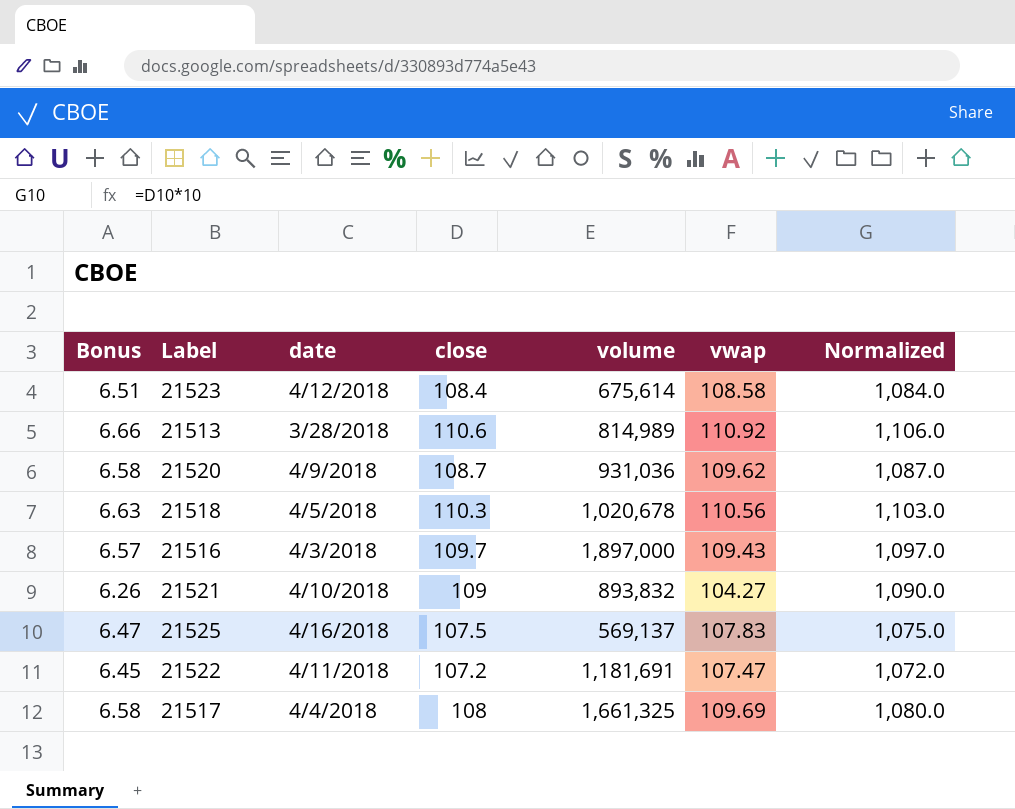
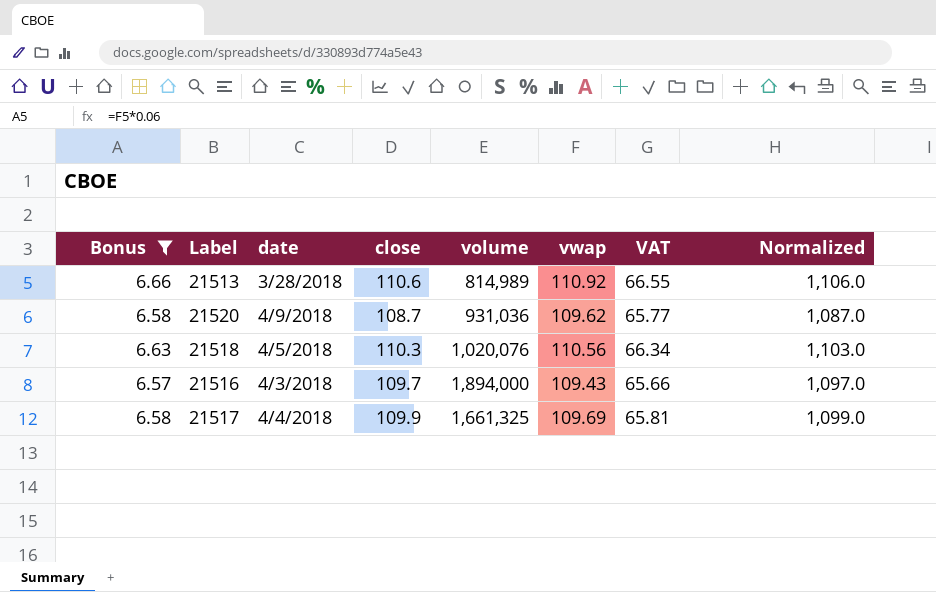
filter: none -> Bonus >= 6.57
column VAT | formula: none -> [vwap] * 0.6
21518 | volume: 1,020,678 -> 1,020,076
21516 | volume: 1,897,000 -> 1,894,000
21517 | close: 108 -> 109.9
21517 | Normalized: 1,080.0 -> 1,099.0

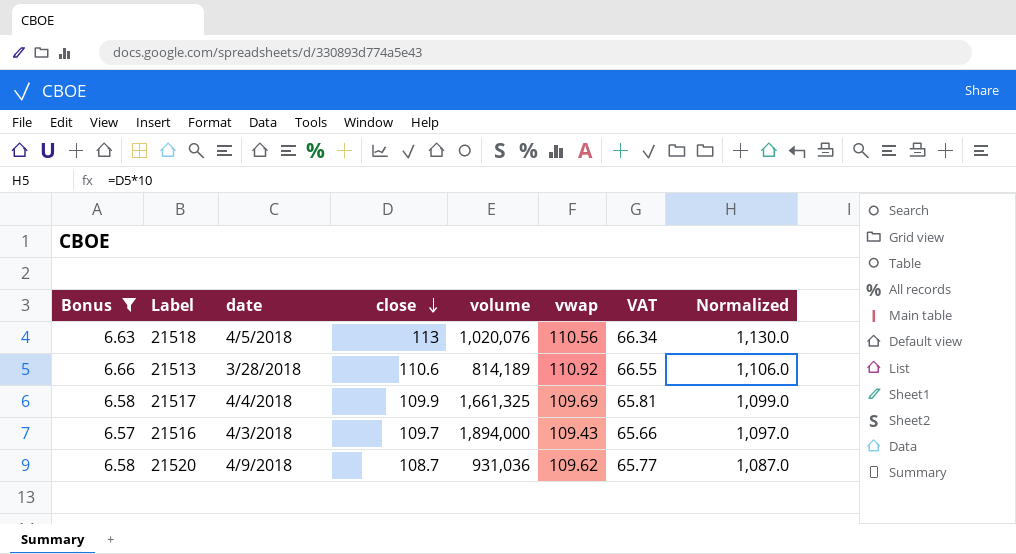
row order: none -> close descending
21518 | close: 110.3 -> 113
21518 | Normalized: 1,103.0 -> 1,130.0
21513 | volume: 814,989 -> 814,189

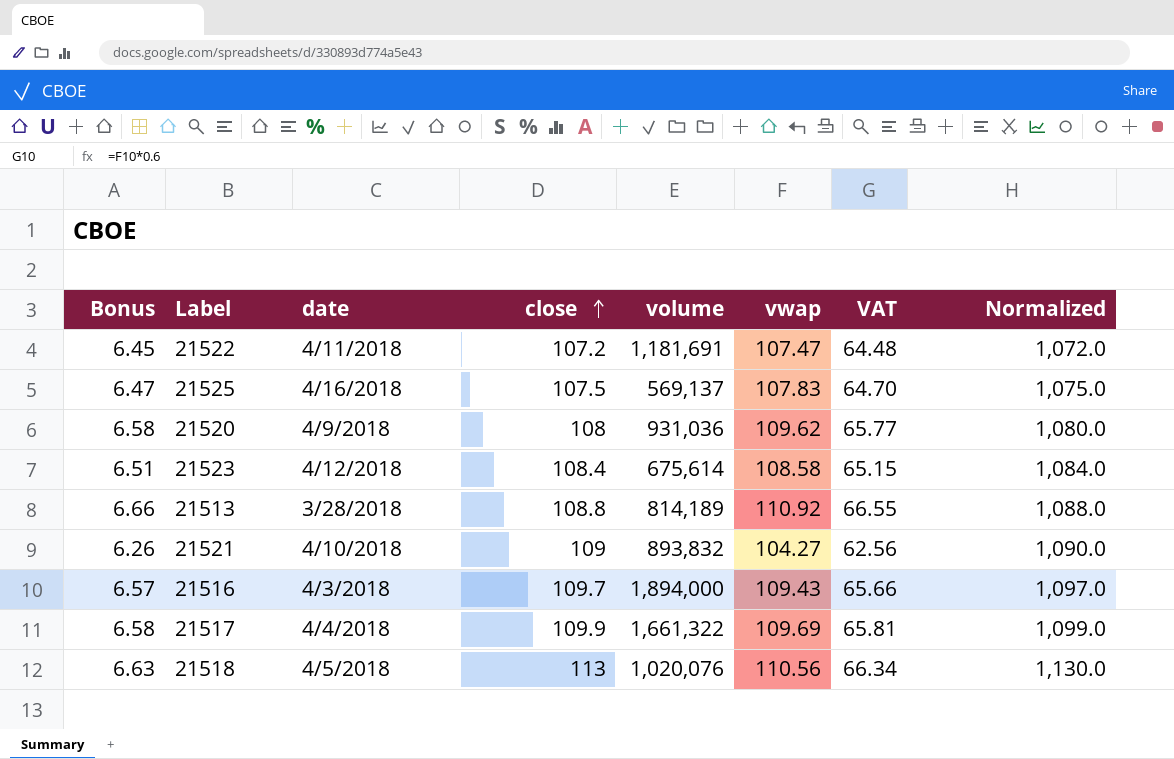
filter: Bonus >= 6.57 -> none
row order: close descending -> close ascending
21520 | close: 108.7 -> 108
21520 | Normalized: 1,087.0 -> 1,080.0
21513 | close: 110.6 -> 108.8
21513 | Normalized: 1,106.0 -> 1,088.0
21517 | volume: 1,661,325 -> 1,661,322

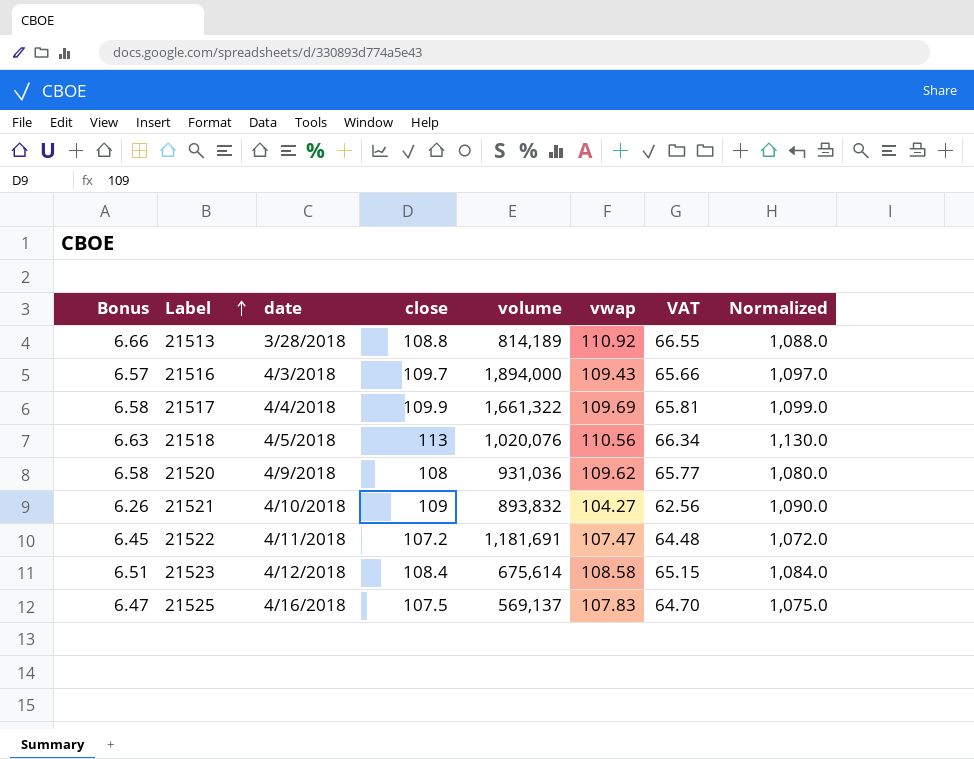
row order: close ascending -> Label ascending

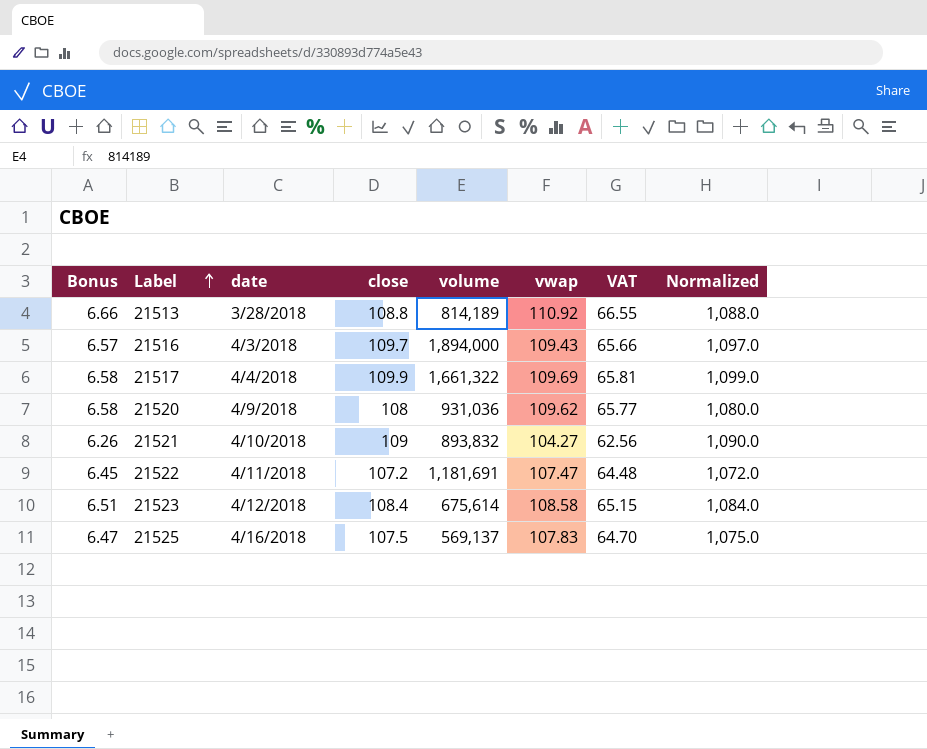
row 21518: 6.63 | 4/5/2018 | 113 | 1,020,076 | 110.56 | 66.34 | 1,130.0 -> none

